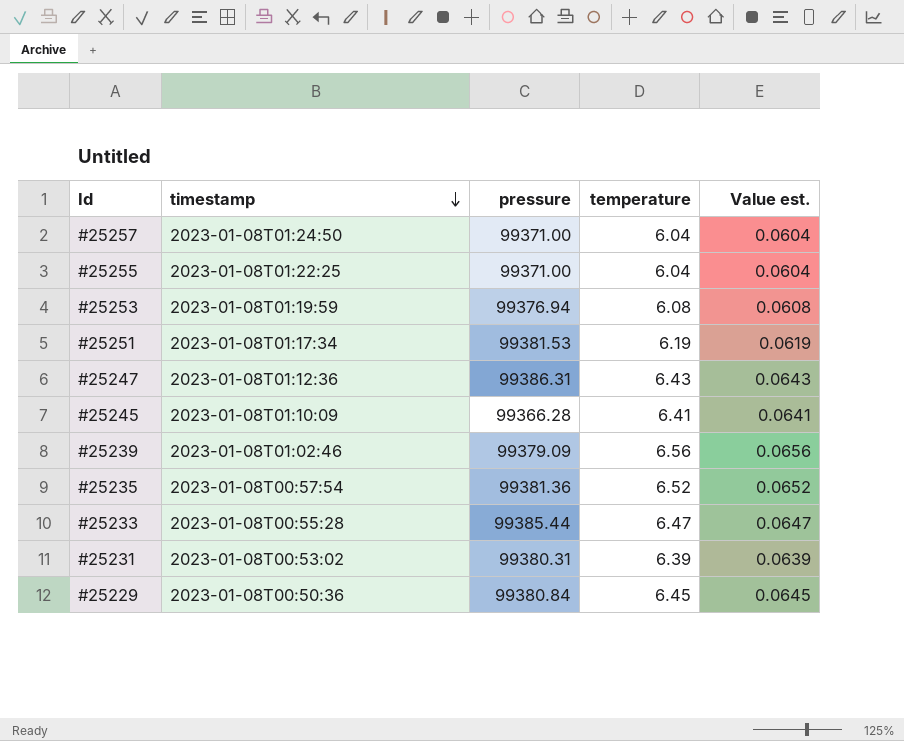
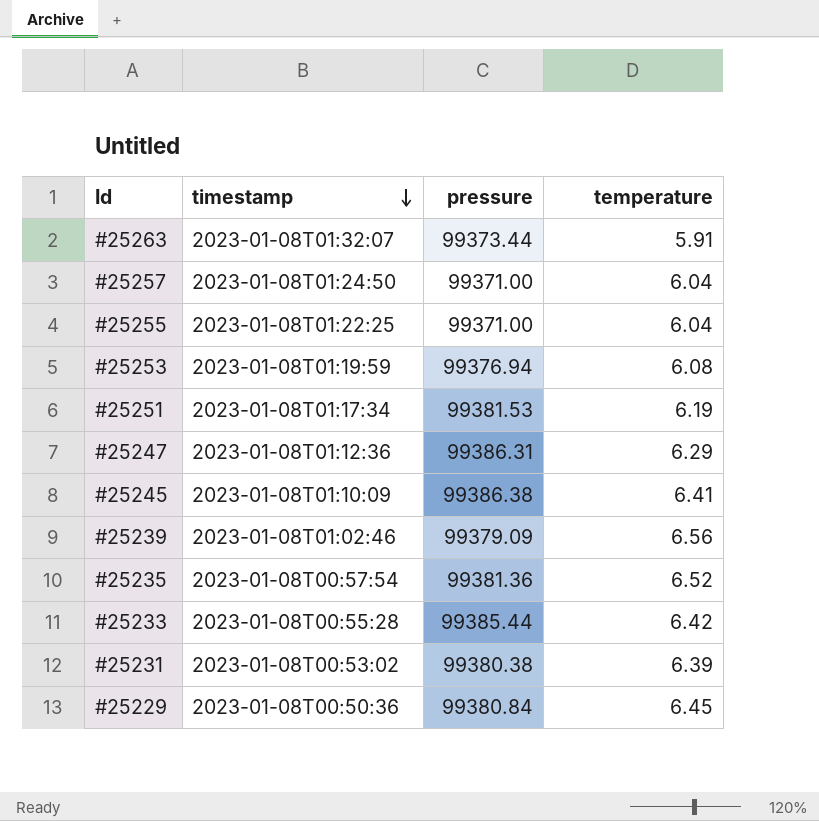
column Value est. | formula: [temperature] * 0.01 -> none
row #25263: none -> 2023-01-08T01:32:07 | 99373.44 | 5.91
#25247 | temperature: 6.43 -> 6.29
#25245 | pressure: 99366.28 -> 99386.38
#25233 | temperature: 6.47 -> 6.42
#25231 | pressure: 99380.31 -> 99380.38

